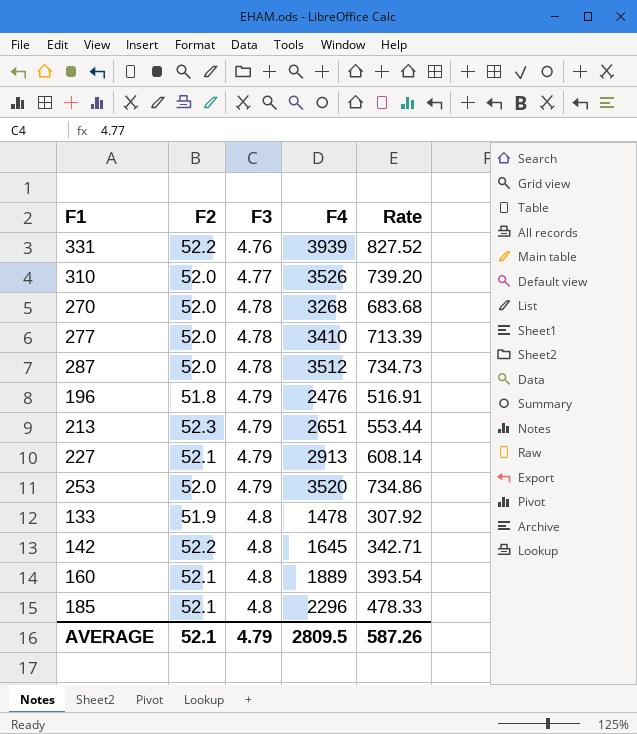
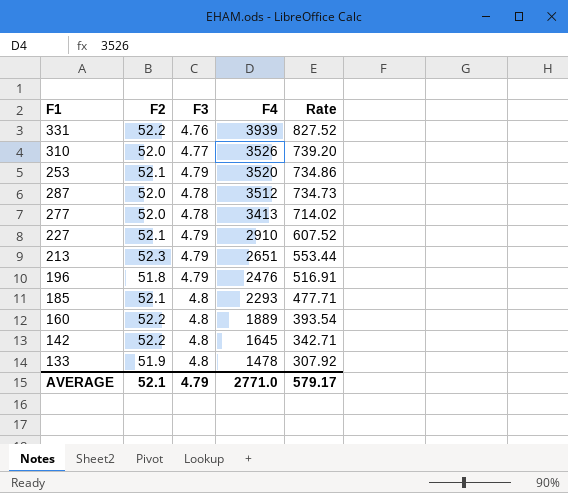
row order: F3 ascending -> F4 descending
row 270: 52.0 | 4.78 | 3268 | 683.68 -> none
253 | F2: 52.0 -> 52.1
277 | F4: 3410 -> 3413
277 | Rate: 713.39 -> 714.02
227 | F4: 2913 -> 2910
227 | Rate: 608.14 -> 607.52
185 | F4: 2296 -> 2293
185 | Rate: 478.33 -> 477.71
160 | F2: 52.1 -> 52.2
AVERAGE | F4: 2809.5 -> 2771.0
AVERAGE | Rate: 587.26 -> 579.17

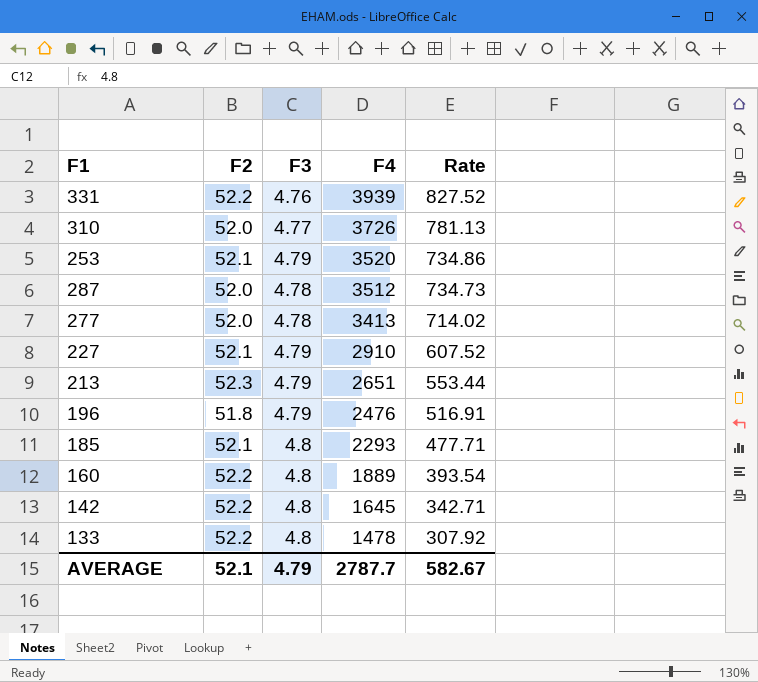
310 | F4: 3526 -> 3726
310 | Rate: 739.20 -> 781.13
133 | F2: 51.9 -> 52.2
AVERAGE | F4: 2771.0 -> 2787.7
AVERAGE | Rate: 579.17 -> 582.67

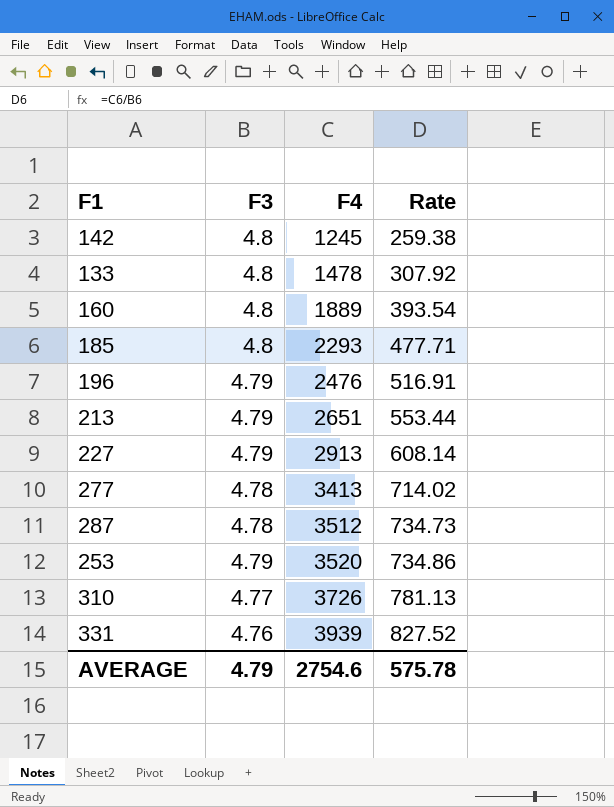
row order: F4 descending -> F4 ascending
column F2 | position: 2 -> none
142 | F4: 1645 -> 1245
142 | Rate: 342.71 -> 259.38
227 | F4: 2910 -> 2913
227 | Rate: 607.52 -> 608.14
AVERAGE | F4: 2787.7 -> 2754.6
AVERAGE | Rate: 582.67 -> 575.78

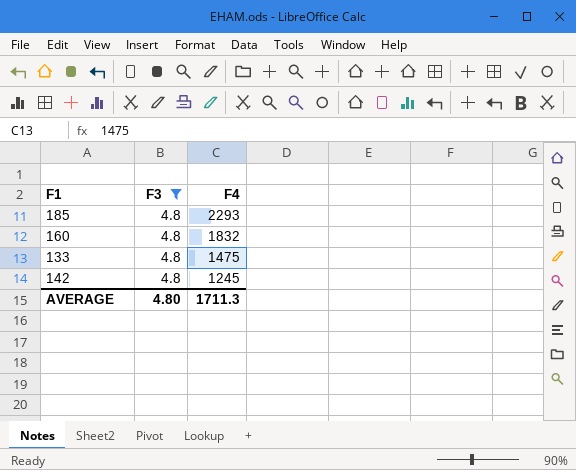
filter: none -> F3 = 4.8
row order: F4 ascending -> F4 descending
column Rate | formula: [F4] / [F3] -> none
160 | F4: 1889 -> 1832
133 | F4: 1478 -> 1475
AVERAGE | F3: 4.79 -> 4.80
AVERAGE | F4: 2754.6 -> 1711.3

